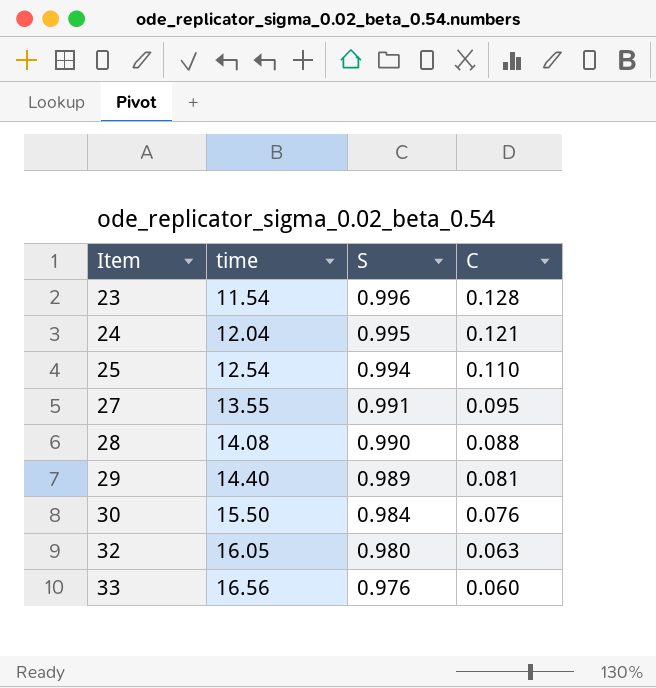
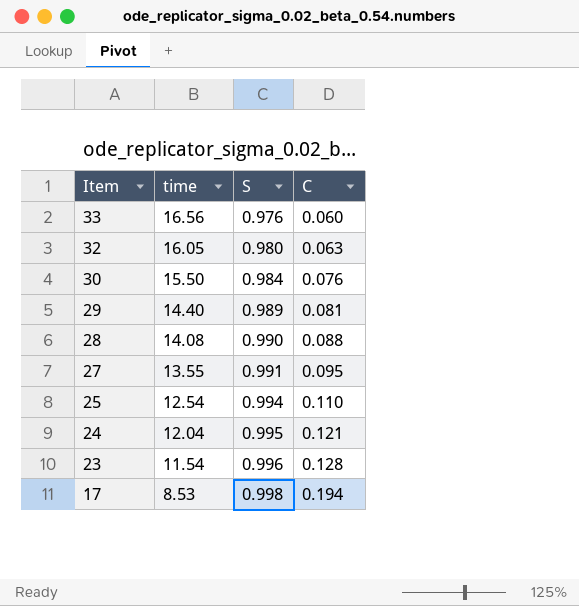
row order: Item ascending -> Item descending
row 17: none -> 8.53 | 0.998 | 0.194

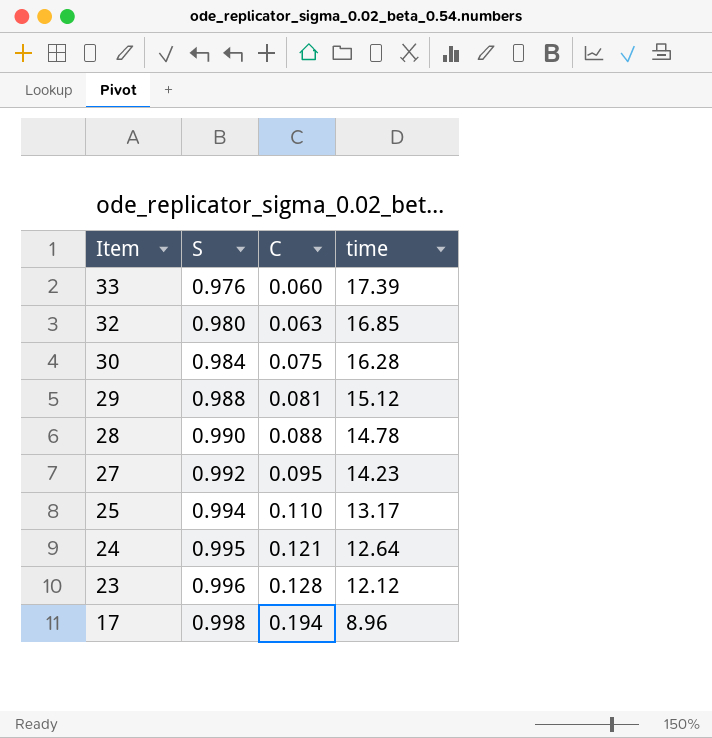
column time | position: 2 -> 4
33 | time: 16.56 -> 17.39
32 | time: 16.05 -> 16.85
30 | C: 0.076 -> 0.075
30 | time: 15.50 -> 16.28
29 | S: 0.989 -> 0.988
29 | time: 14.40 -> 15.12
28 | time: 14.08 -> 14.78
27 | S: 0.991 -> 0.992
27 | time: 13.55 -> 14.23
25 | time: 12.54 -> 13.17
24 | time: 12.04 -> 12.64
23 | time: 11.54 -> 12.12
17 | time: 8.53 -> 8.96

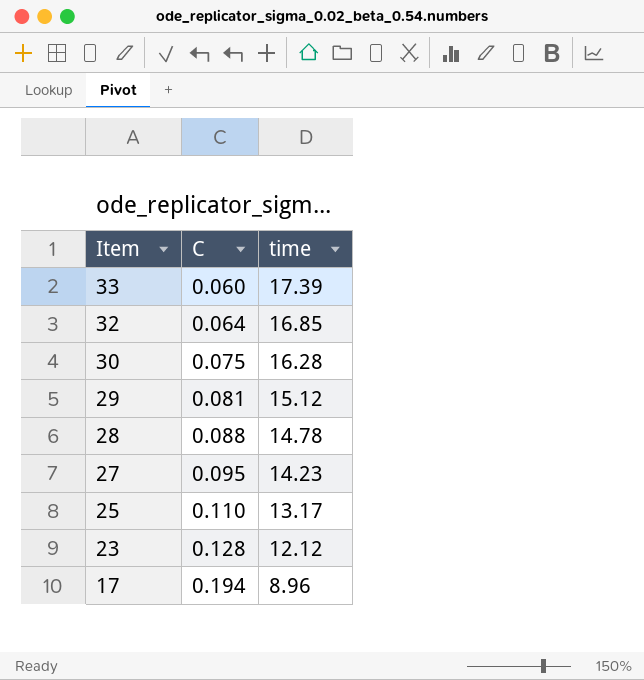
column S | position: 2 -> none
row 24: 0.995 | 0.121 | 12.64 -> none
32 | C: 0.063 -> 0.064

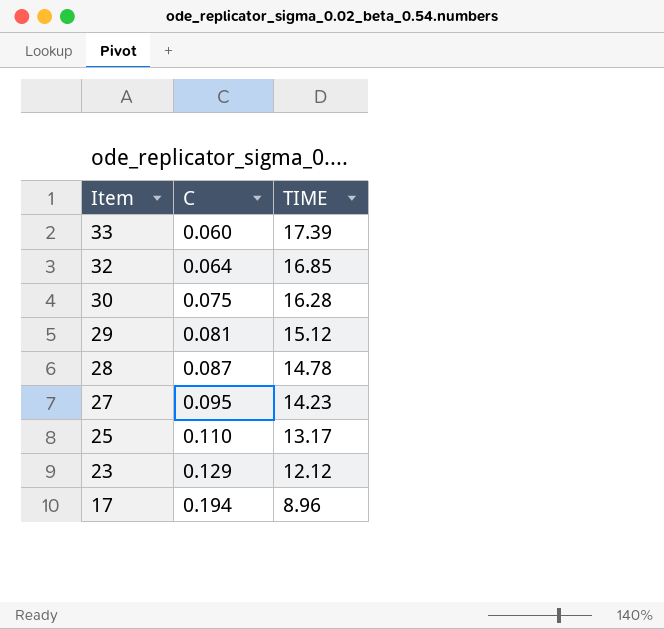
column name: time -> TIME
28 | C: 0.088 -> 0.087
23 | C: 0.128 -> 0.129

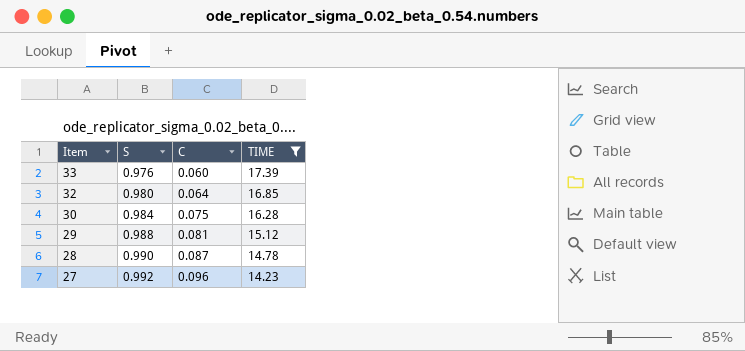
filter: none -> TIME >= 14.23
column S | position: none -> 2
27 | C: 0.095 -> 0.096

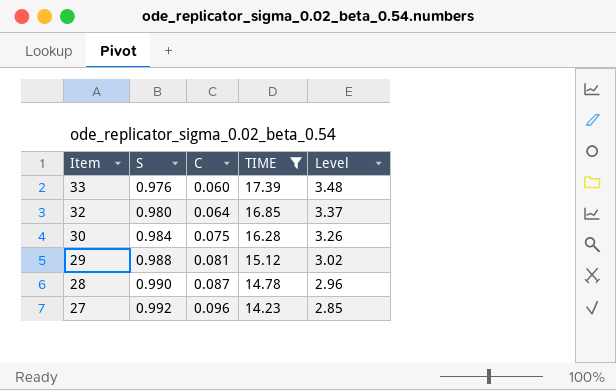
column Level | formula: none -> [TIME] * 0.2

